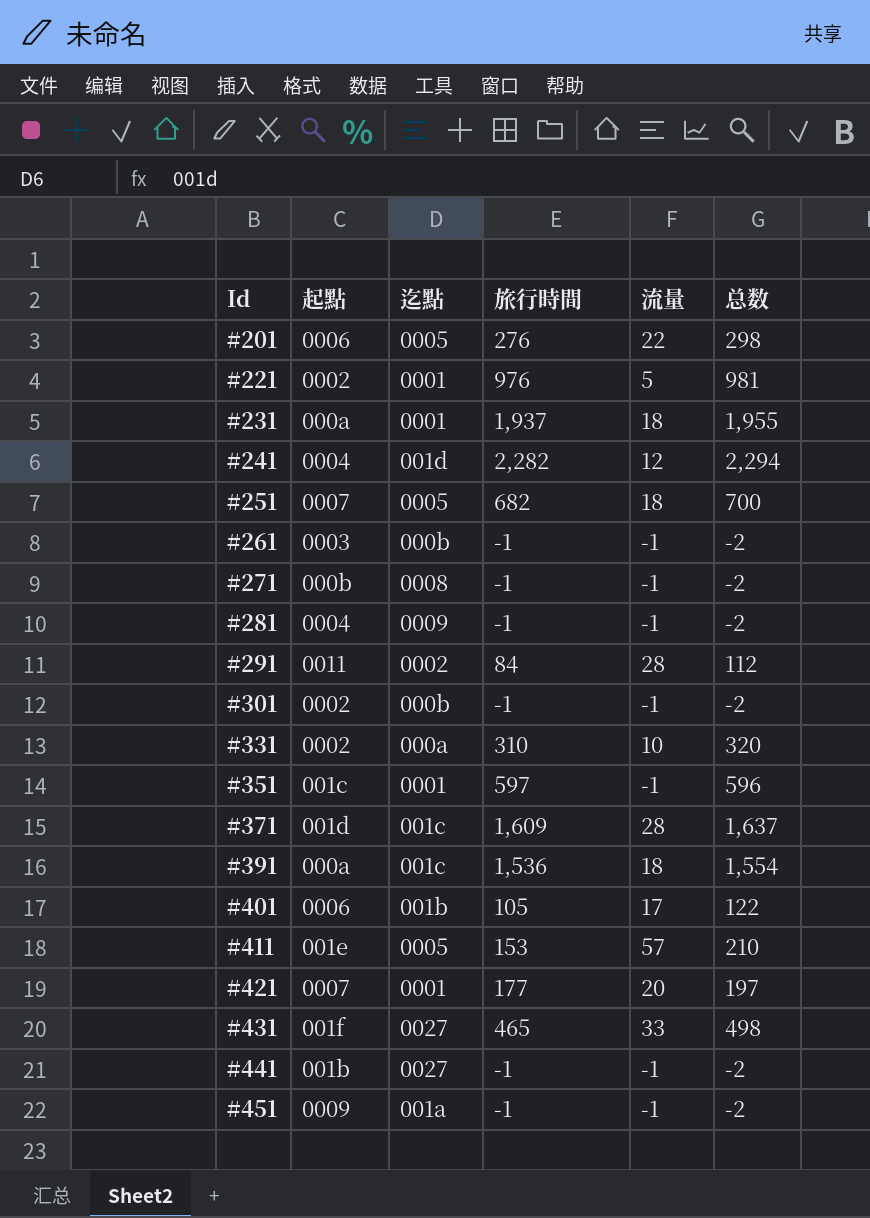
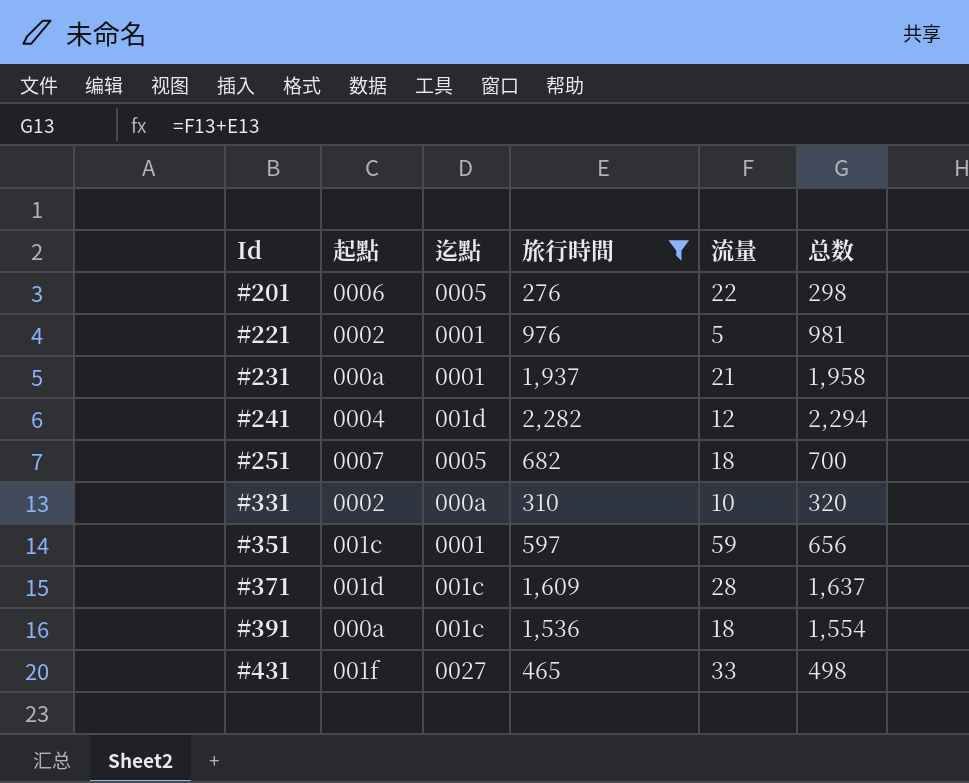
filter: none -> 旅行時間 >= 276
#231 | 流量: 18 -> 21
#231 | 总数: 1,955 -> 1,958
#351 | 流量: -1 -> 59
#351 | 总数: 596 -> 656

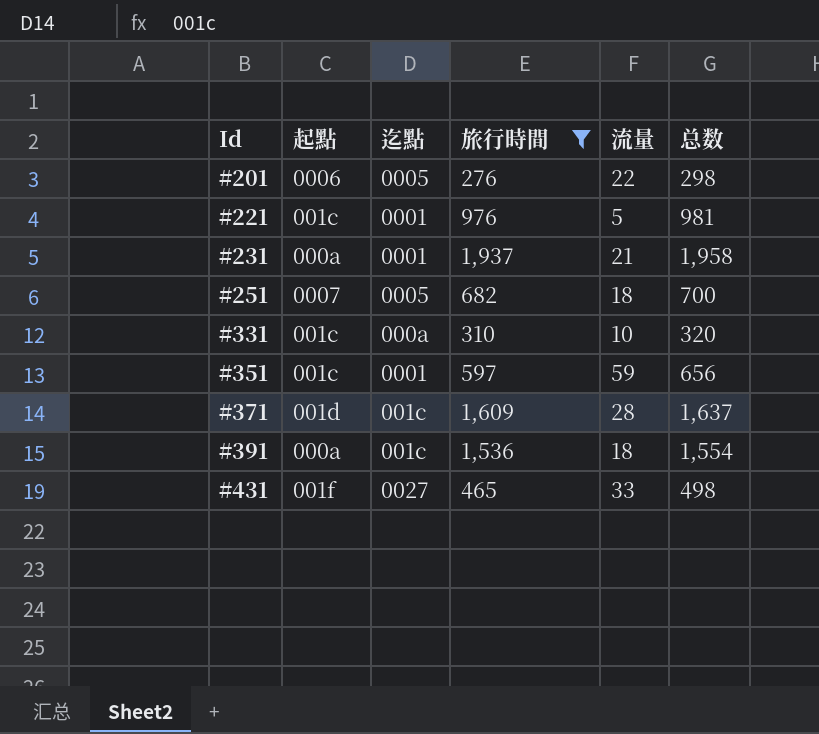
row #241: 0004 | 001d | 2,282 | 12 | 2,294 -> none
#221 | 起點: 0002 -> 001c
#331 | 起點: 0002 -> 001c

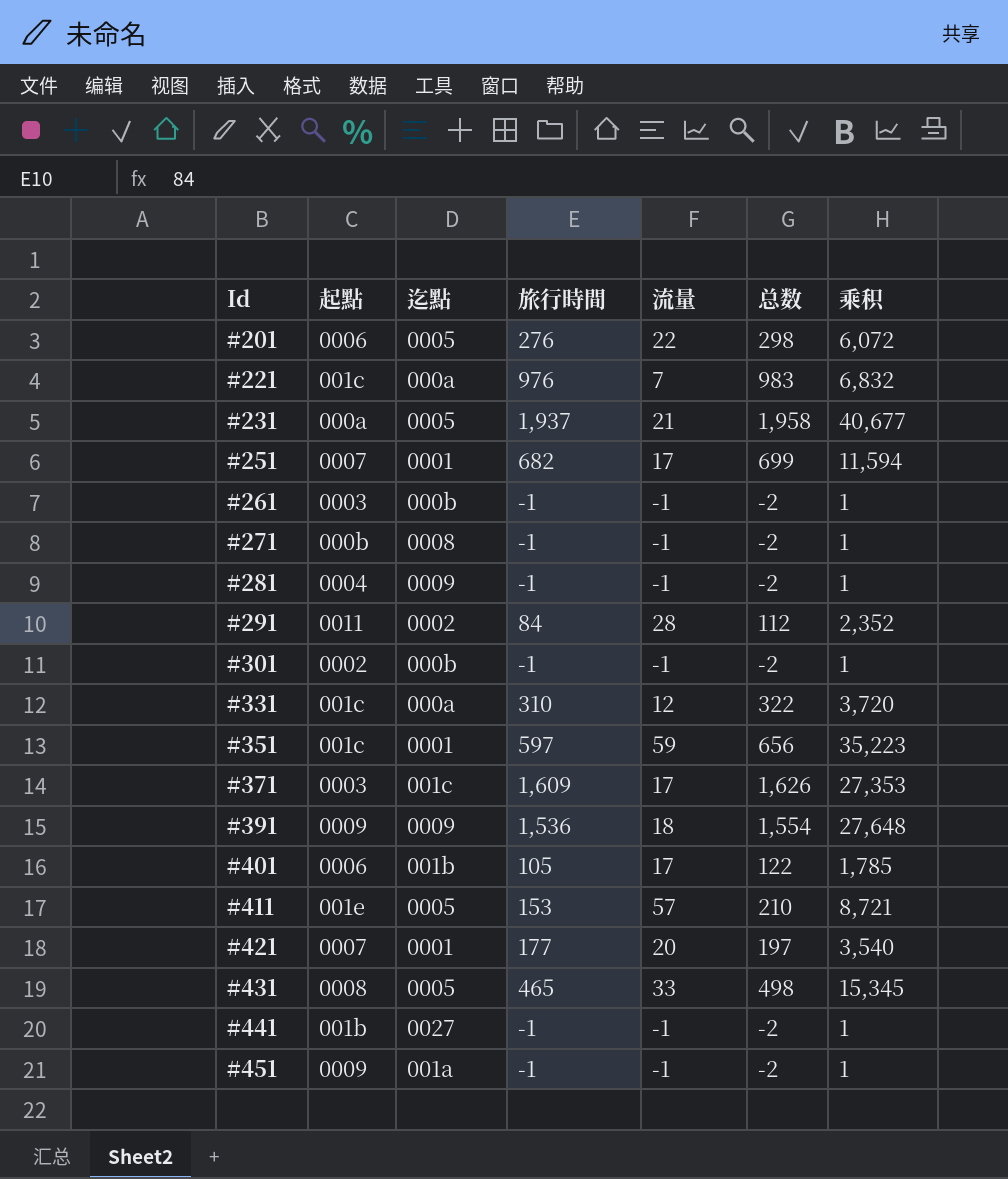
filter: 旅行時間 >= 276 -> none
column 乘积 | formula: none -> [旅行時間] * [流量]
#221 | 迄點: 0001 -> 000a
#221 | 流量: 5 -> 7
#221 | 总数: 981 -> 983
#231 | 迄點: 0001 -> 0005
#251 | 迄點: 0005 -> 0001
#251 | 流量: 18 -> 17
#251 | 总数: 700 -> 699
#331 | 流量: 10 -> 12
#331 | 总数: 320 -> 322
#371 | 起點: 001d -> 0003
#371 | 流量: 28 -> 17
#371 | 总数: 1,637 -> 1,626
#391 | 起點: 000a -> 0009
#391 | 迄點: 001c -> 0009
#431 | 起點: 001f -> 0008
#431 | 迄點: 0027 -> 0005

